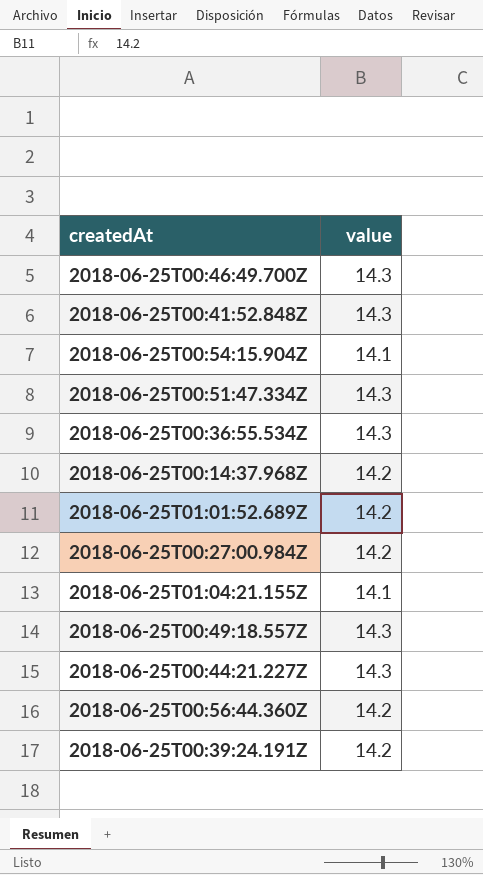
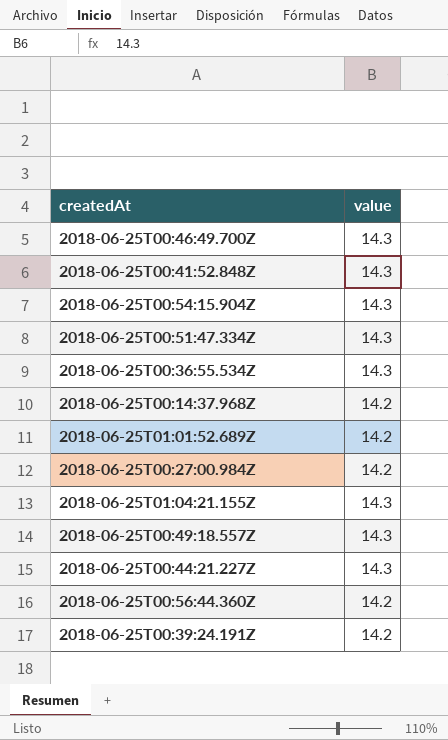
2018-06-25T00:54:15.904Z | value: 14.1 -> 14.3
2018-06-25T01:04:21.155Z | value: 14.1 -> 14.3

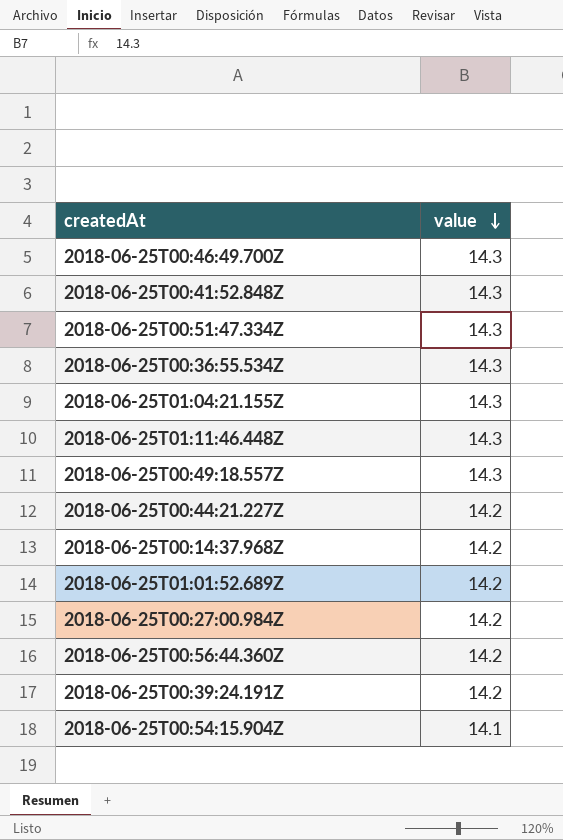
row order: none -> value descending
row 2018-06-25T01:11:46.448Z: none -> 14.3
2018-06-25T00:44:21.227Z | value: 14.3 -> 14.2
2018-06-25T00:54:15.904Z | value: 14.3 -> 14.1

